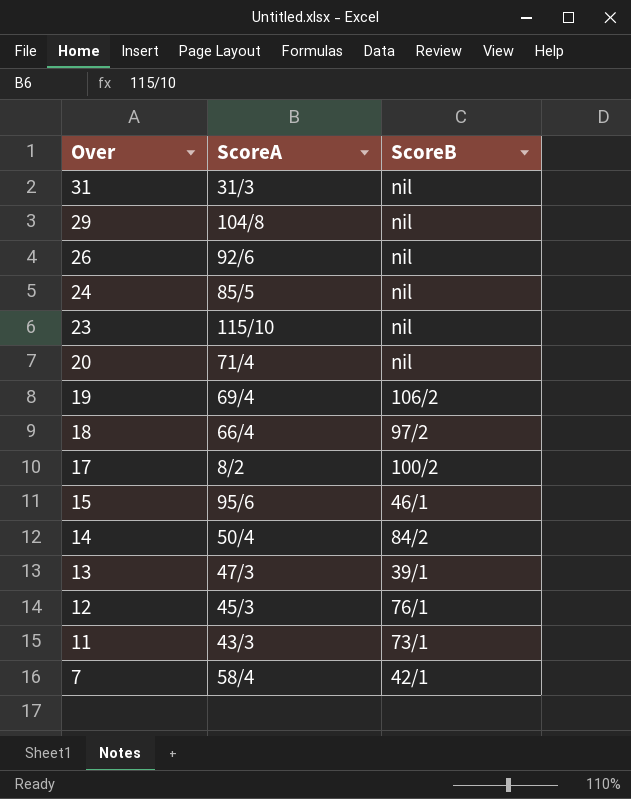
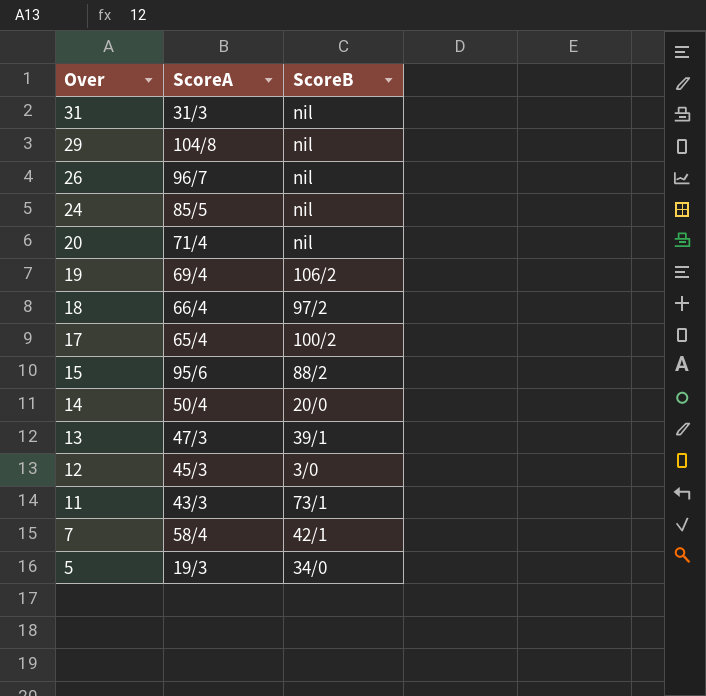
row 23: 115/10 | nil -> none
26 | ScoreA: 92/6 -> 96/7
17 | ScoreA: 8/2 -> 65/4
15 | ScoreB: 46/1 -> 88/2
14 | ScoreB: 84/2 -> 20/0
12 | ScoreB: 76/1 -> 3/0
row 5: none -> 19/3 | 34/0

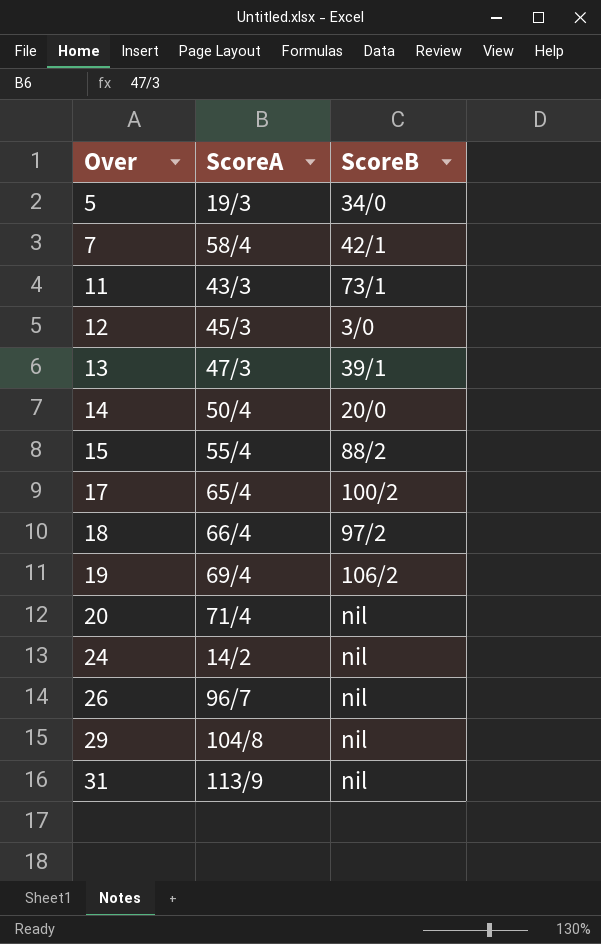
row order: Over descending -> Over ascending
15 | ScoreA: 95/6 -> 55/4
24 | ScoreA: 85/5 -> 14/2
31 | ScoreA: 31/3 -> 113/9

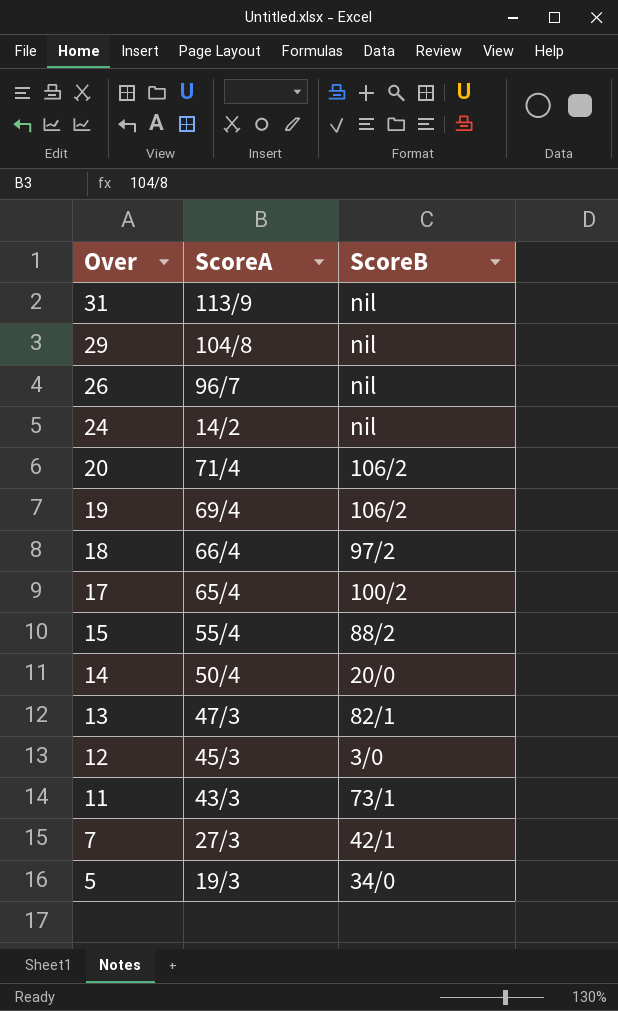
row order: Over ascending -> Over descending
20 | ScoreB: nil -> 106/2
13 | ScoreB: 39/1 -> 82/1
7 | ScoreA: 58/4 -> 27/3

